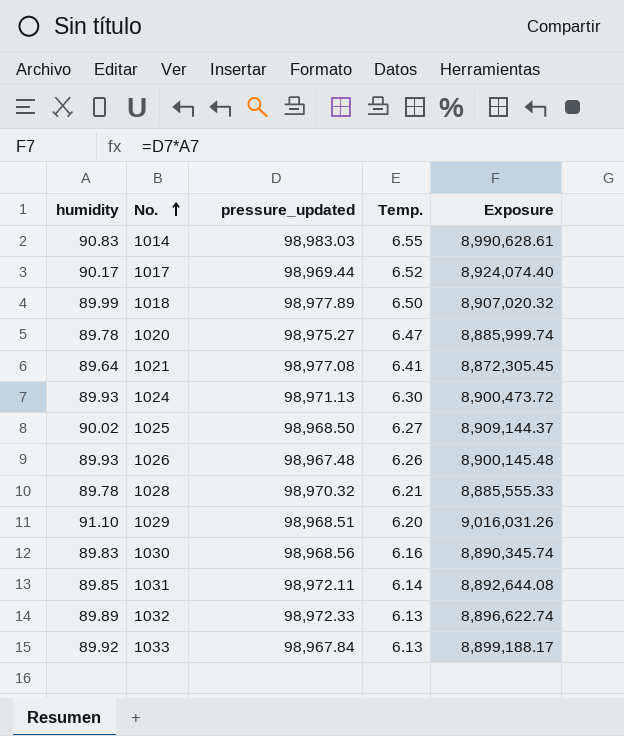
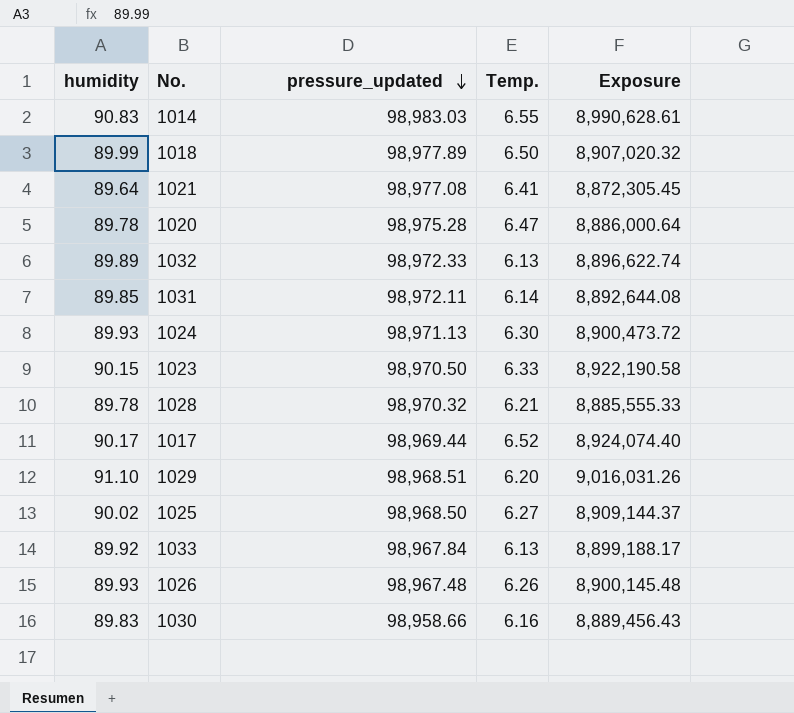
row order: No. ascending -> pressure_updated descending
1020 | pressure_updated: 98,975.27 -> 98,975.28
1020 | Exposure: 8,885,999.74 -> 8,886,000.64
row 1023: none -> 90.15 | 98,970.50 | 6.33 | 8,922,190.58
1030 | pressure_updated: 98,968.56 -> 98,958.66
1030 | Exposure: 8,890,345.74 -> 8,889,456.43

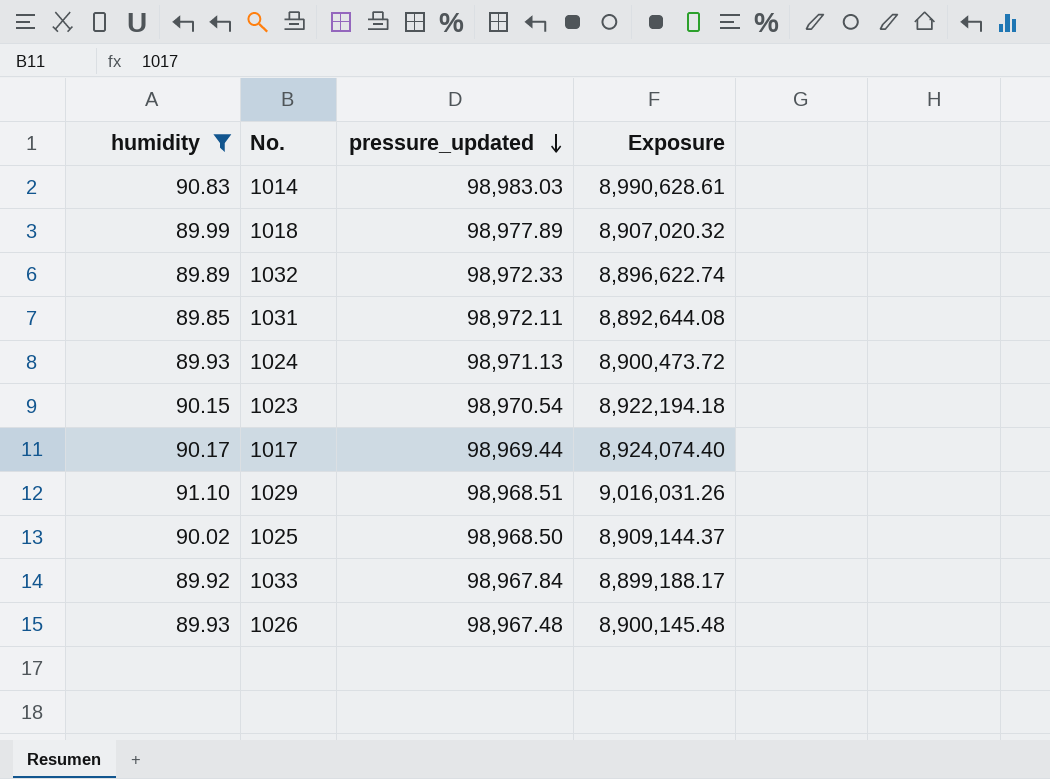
filter: none -> humidity >= 89.85
column Temp. | position: 4 -> none
1023 | pressure_updated: 98,970.50 -> 98,970.54
1023 | Exposure: 8,922,190.58 -> 8,922,194.18

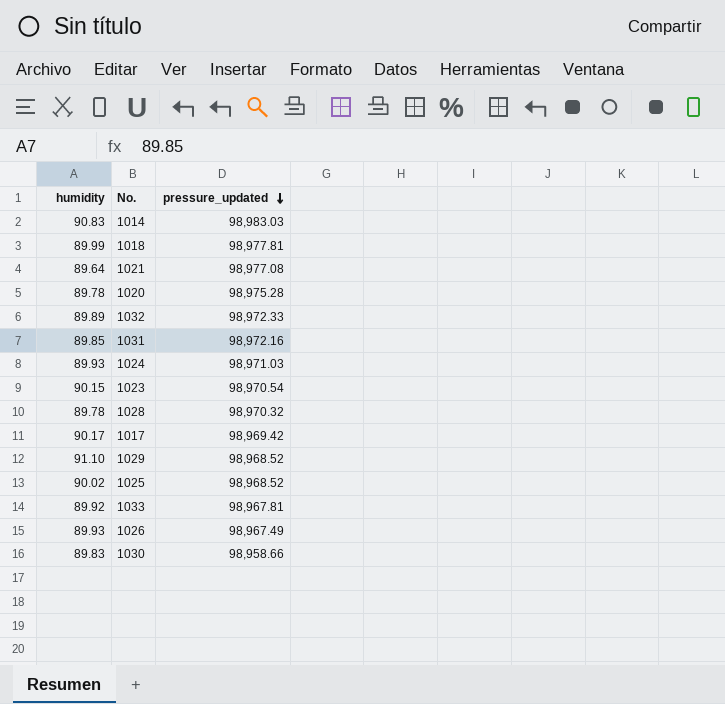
filter: humidity >= 89.85 -> none
column Exposure | formula: [humidity] * [pressure_updated] -> none
1018 | pressure_updated: 98,977.89 -> 98,977.81
1031 | pressure_updated: 98,972.11 -> 98,972.16
1024 | pressure_updated: 98,971.13 -> 98,971.03
1017 | pressure_updated: 98,969.44 -> 98,969.42
1029 | pressure_updated: 98,968.51 -> 98,968.52
1025 | pressure_updated: 98,968.50 -> 98,968.52
1033 | pressure_updated: 98,967.84 -> 98,967.81
1026 | pressure_updated: 98,967.48 -> 98,967.49

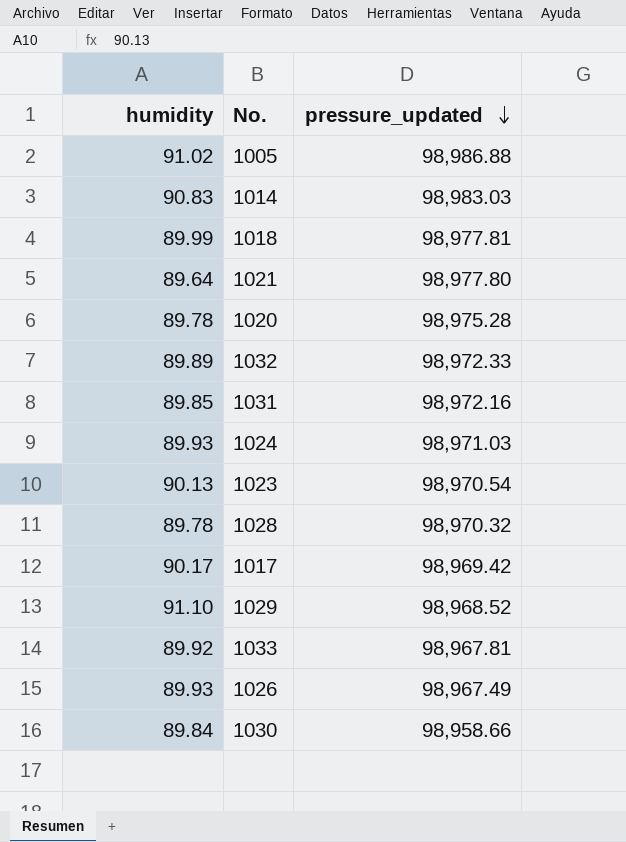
row 1025: 90.02 | 98,968.52 -> none
row 1005: none -> 91.02 | 98,986.88
1021 | pressure_updated: 98,977.08 -> 98,977.80
1023 | humidity: 90.15 -> 90.13
1030 | humidity: 89.83 -> 89.84

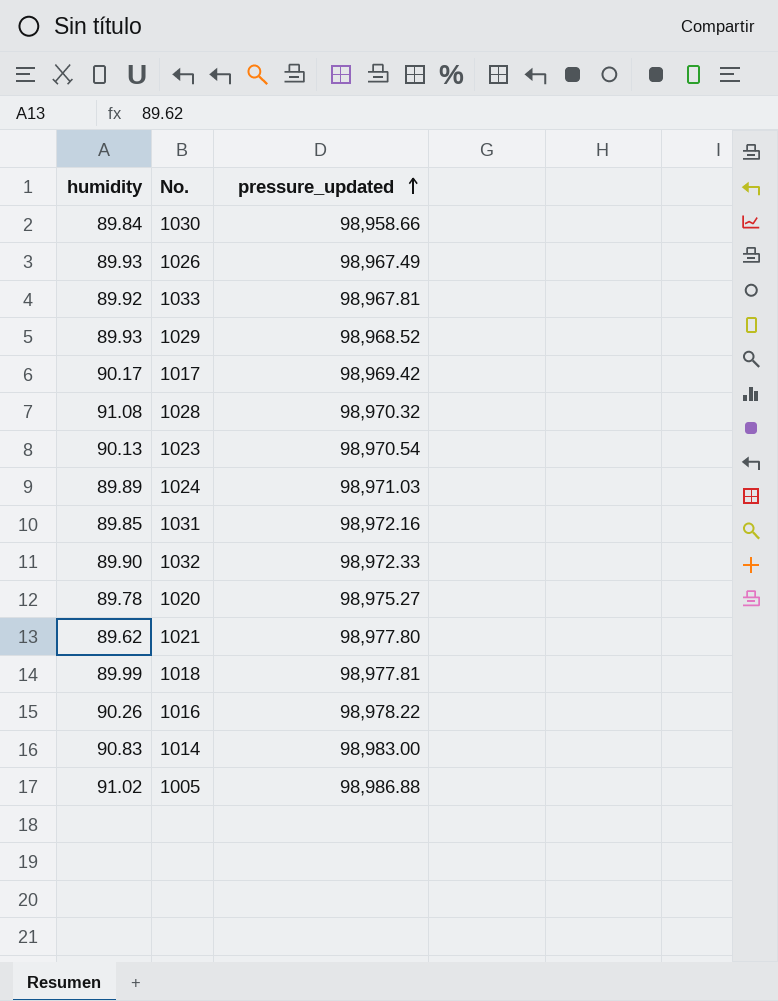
row order: pressure_updated descending -> pressure_updated ascending
1029 | humidity: 91.10 -> 89.93
1028 | humidity: 89.78 -> 91.08
1024 | humidity: 89.93 -> 89.89
1032 | humidity: 89.89 -> 89.90
1020 | pressure_updated: 98,975.28 -> 98,975.27
1021 | humidity: 89.64 -> 89.62
row 1016: none -> 90.26 | 98,978.22
1014 | pressure_updated: 98,983.03 -> 98,983.00

